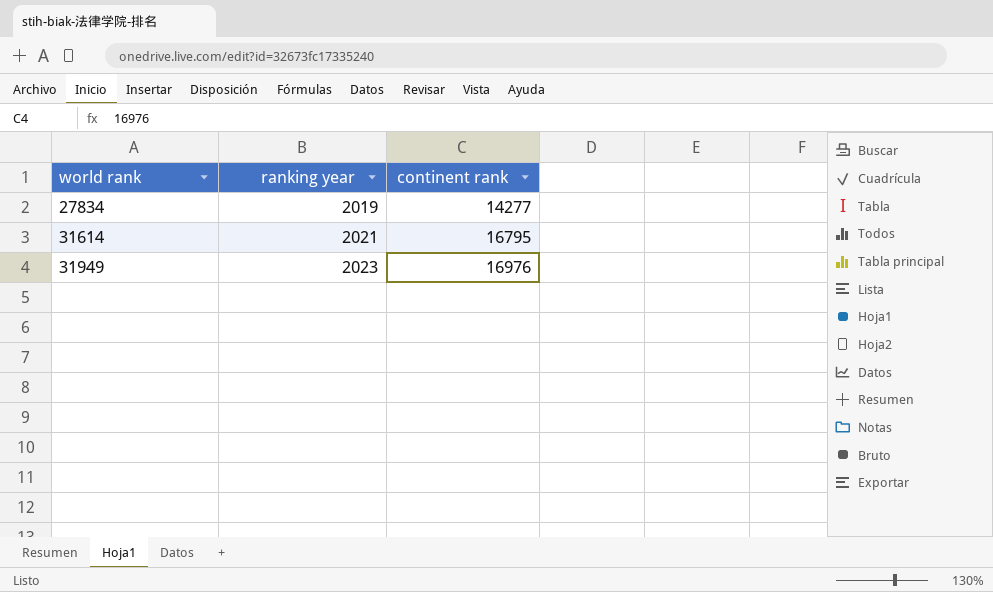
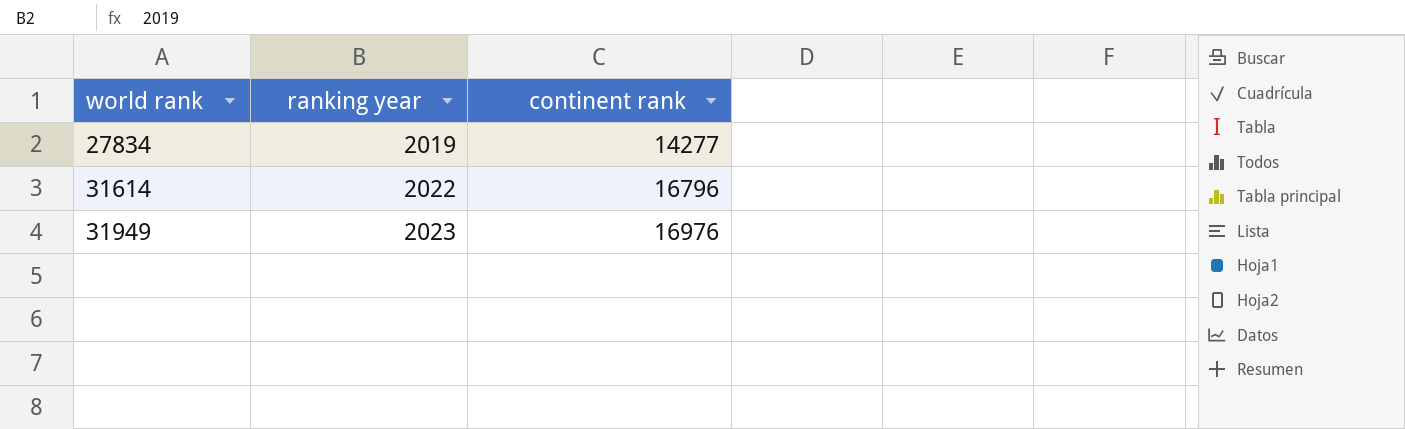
31614 | ranking year: 2021 -> 2022
31614 | continent rank: 16795 -> 16796

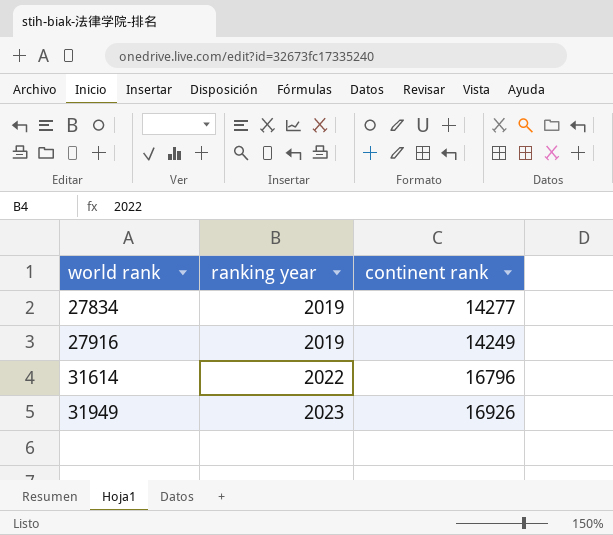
row 27916: none -> 2019 | 14249
31949 | continent rank: 16976 -> 16926

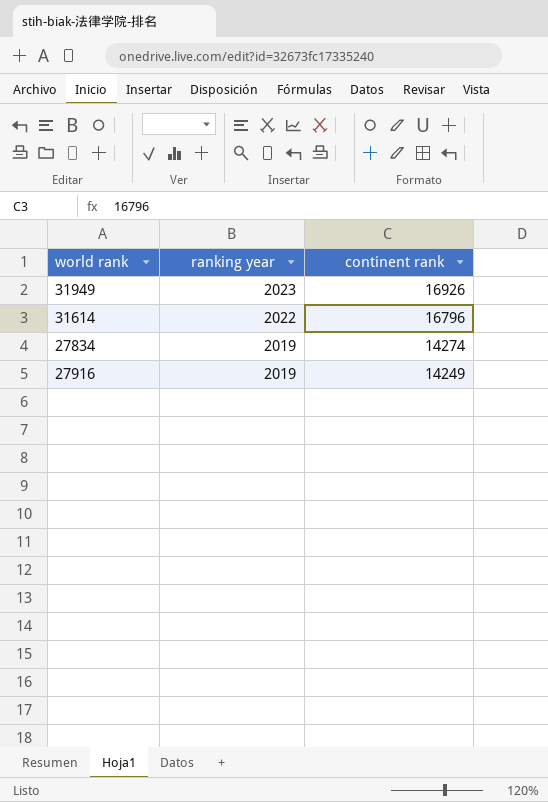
row order: world rank ascending -> ranking year descending
27834 | continent rank: 14277 -> 14274

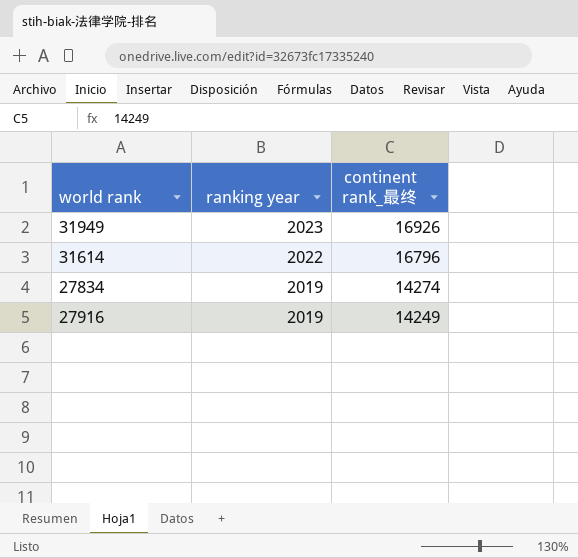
column name: continent rank -> continent rank_最终

